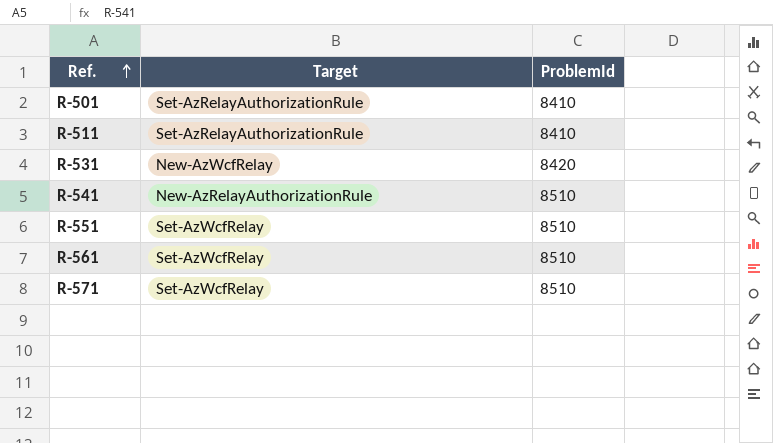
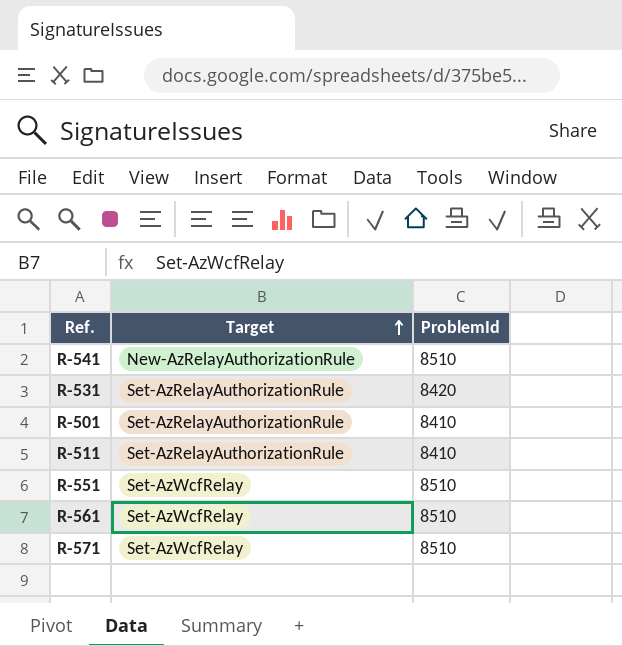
row order: Ref. ascending -> Target ascending
R-531 | Target: New-AzWcfRelay -> Set-AzRelayAuthorizationRule

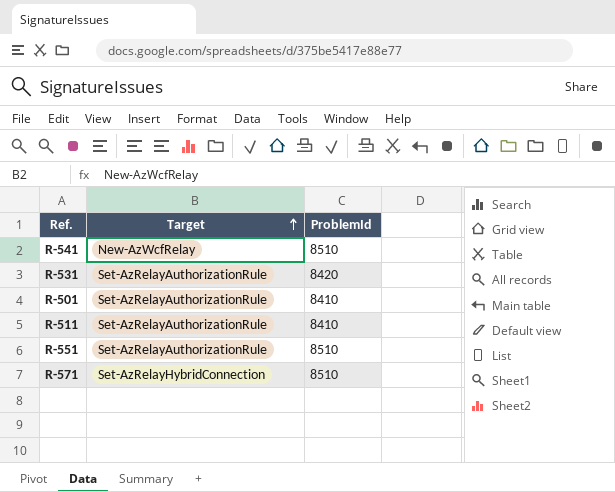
row R-561: Set-AzWcfRelay | 8510 -> none
R-541 | Target: New-AzRelayAuthorizationRule -> New-AzWcfRelay
R-551 | Target: Set-AzWcfRelay -> Set-AzRelayAuthorizationRule
R-571 | Target: Set-AzWcfRelay -> Set-AzRelayHybridConnection

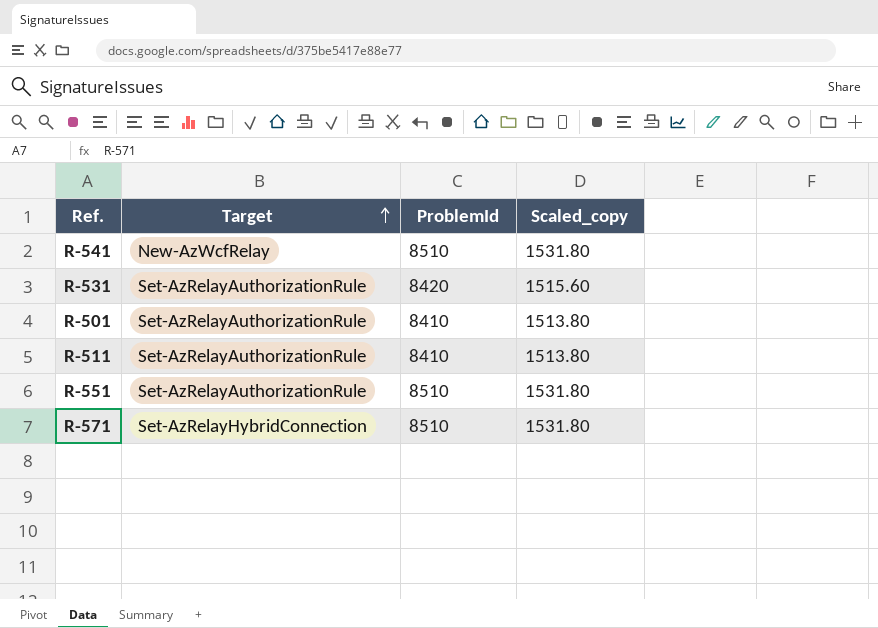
column Scaled_copy | formula: none -> [ProblemId] * 0.18

